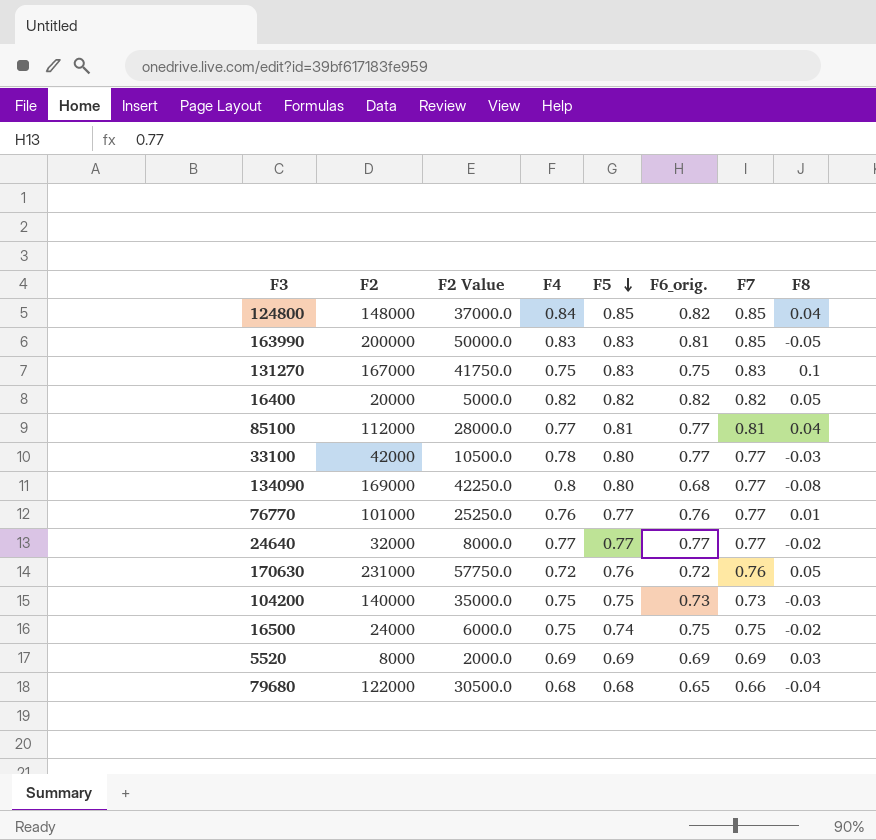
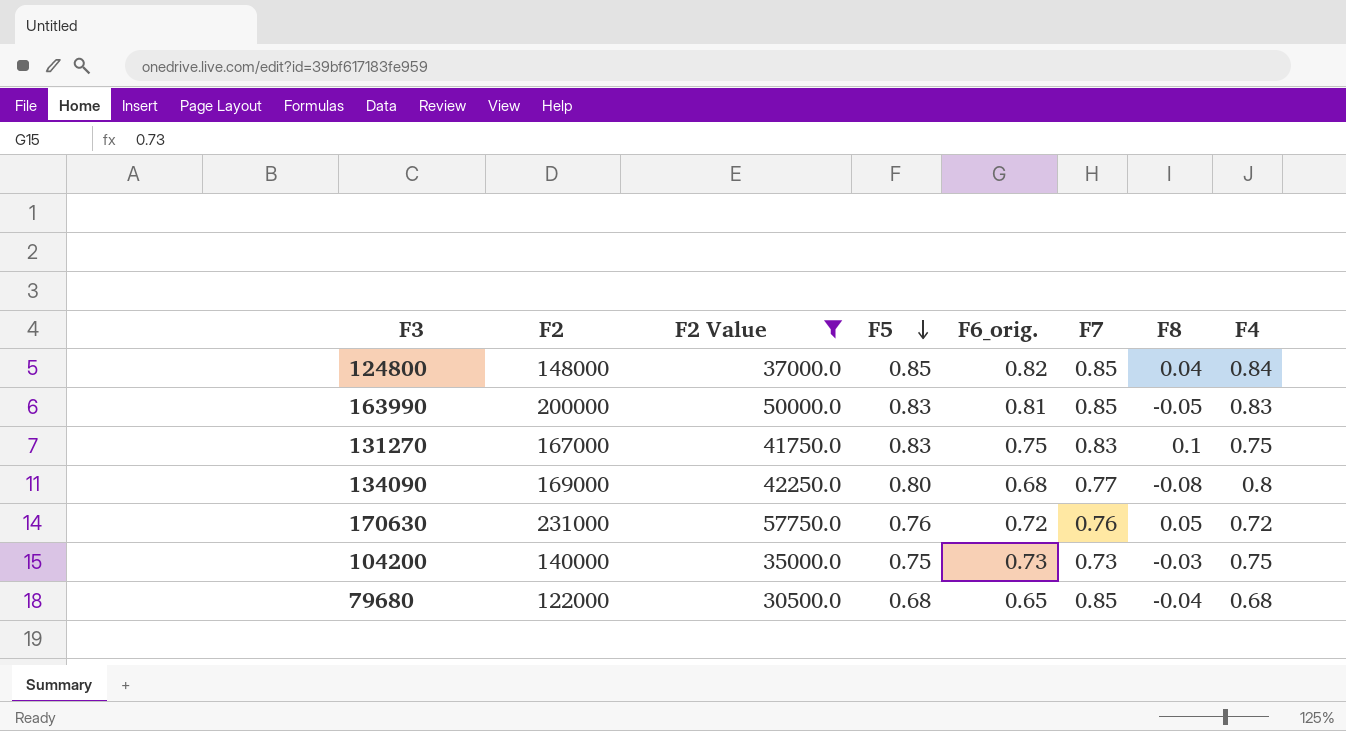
filter: none -> F2 Value >= 30500.0
column F4 | position: 4 -> 8
79680 | F7: 0.66 -> 0.85

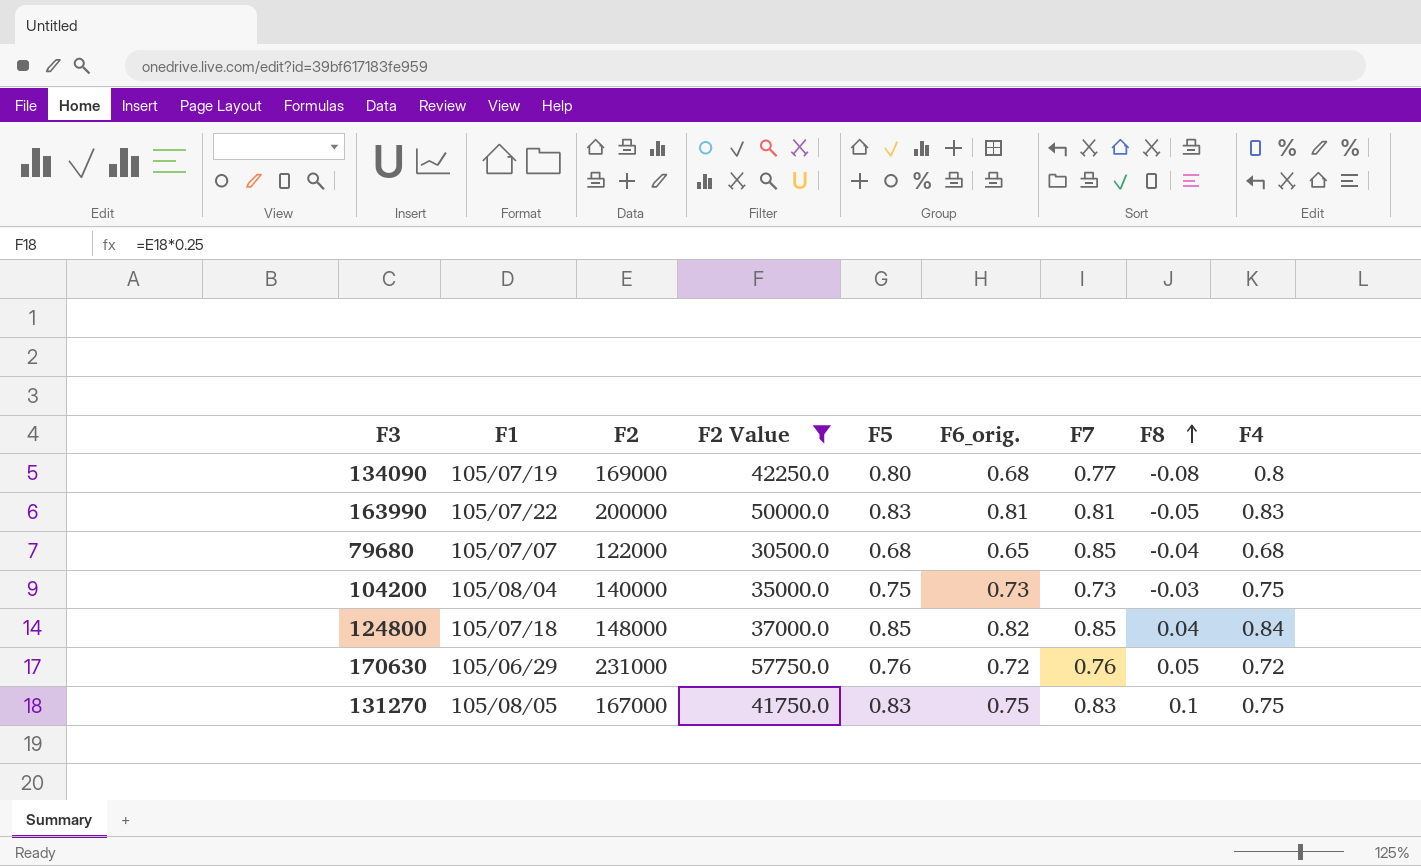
row order: F5 descending -> F8 ascending
column F1 | position: none -> 2
163990 | F7: 0.85 -> 0.81

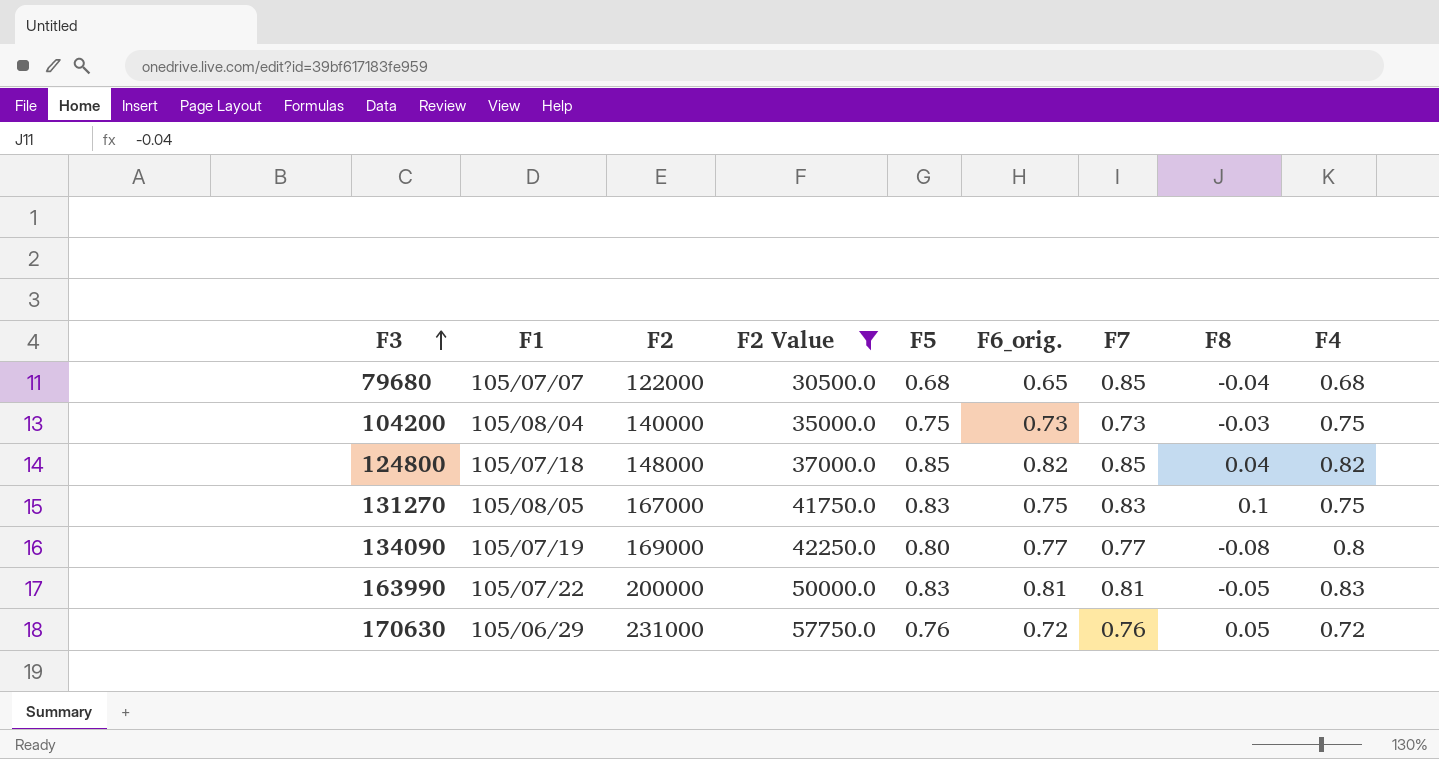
row order: F8 ascending -> F3 ascending
124800 | F4: 0.84 -> 0.82
134090 | F6_orig.: 0.68 -> 0.77

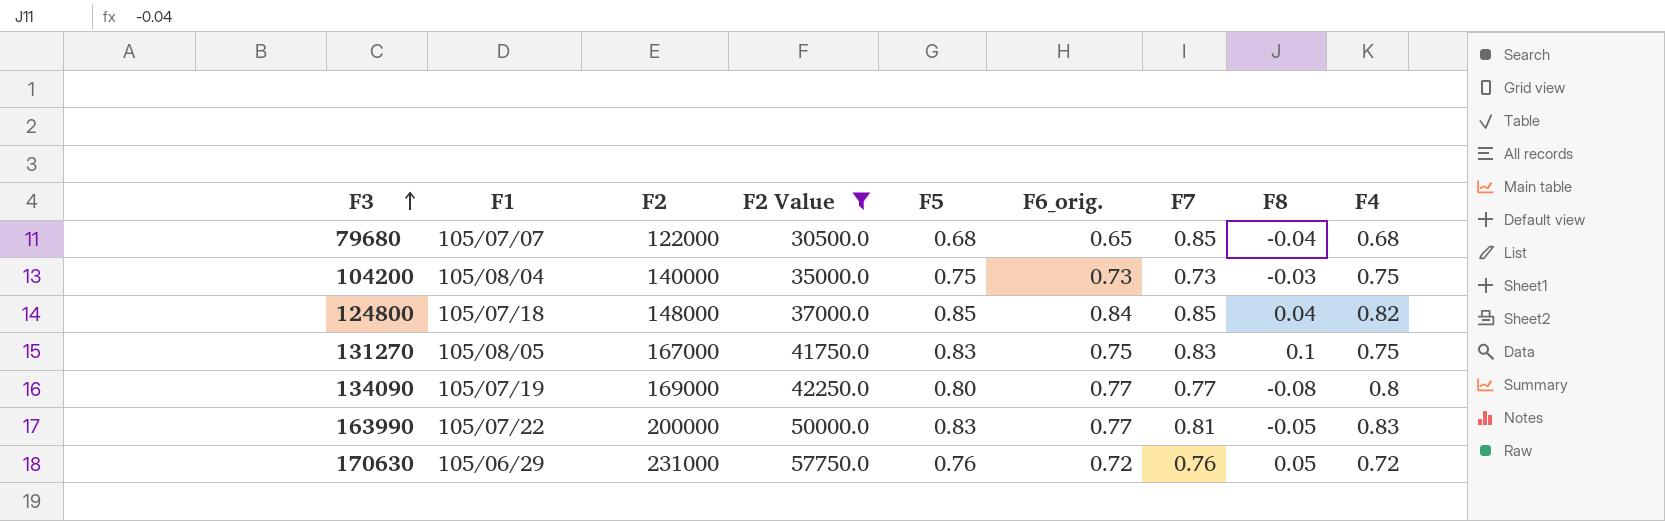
124800 | F6_orig.: 0.82 -> 0.84
163990 | F6_orig.: 0.81 -> 0.77

